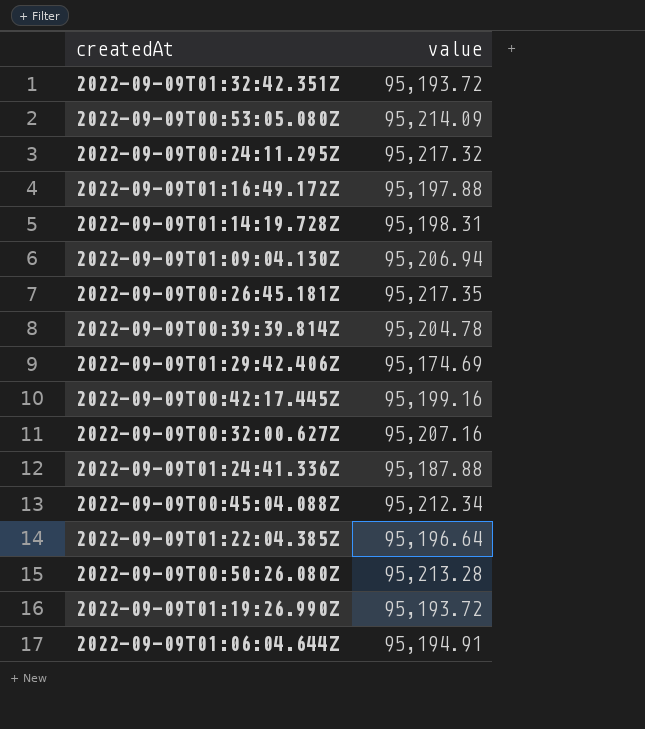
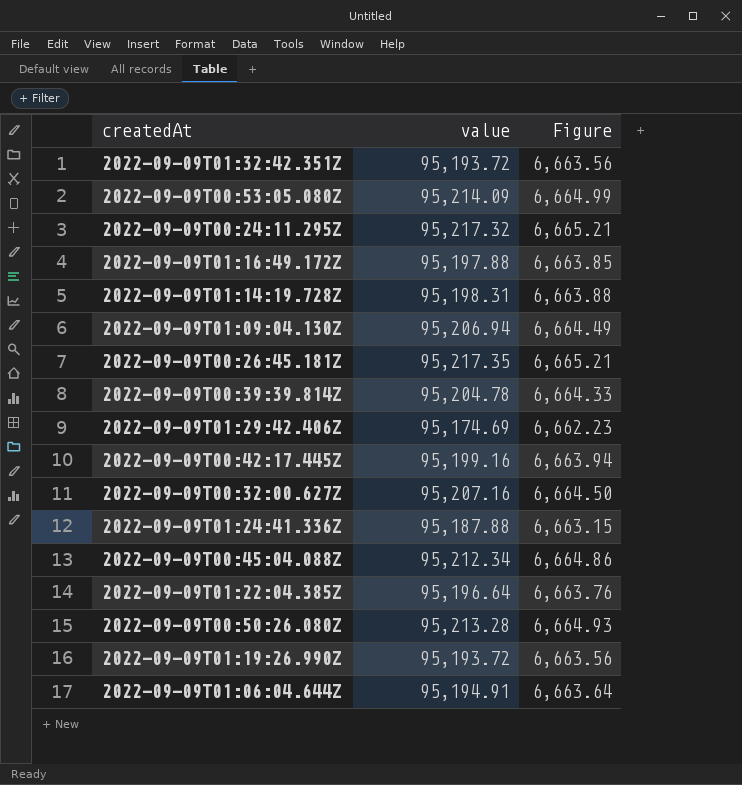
column Figure | formula: none -> [value] * 0.07

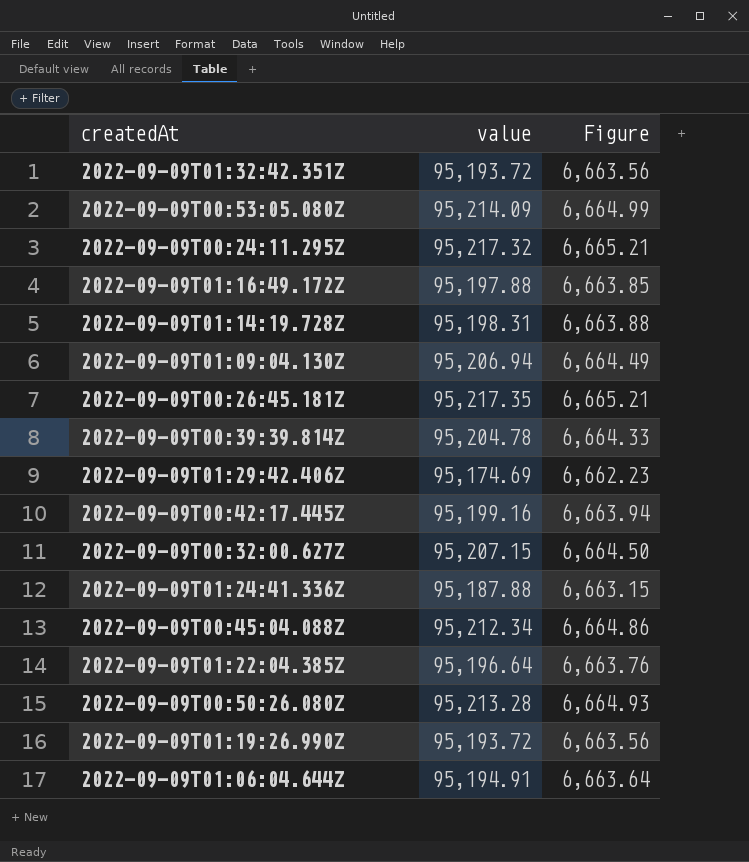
2022-09-09T00:32:00.627Z | value: 95,207.16 -> 95,207.15

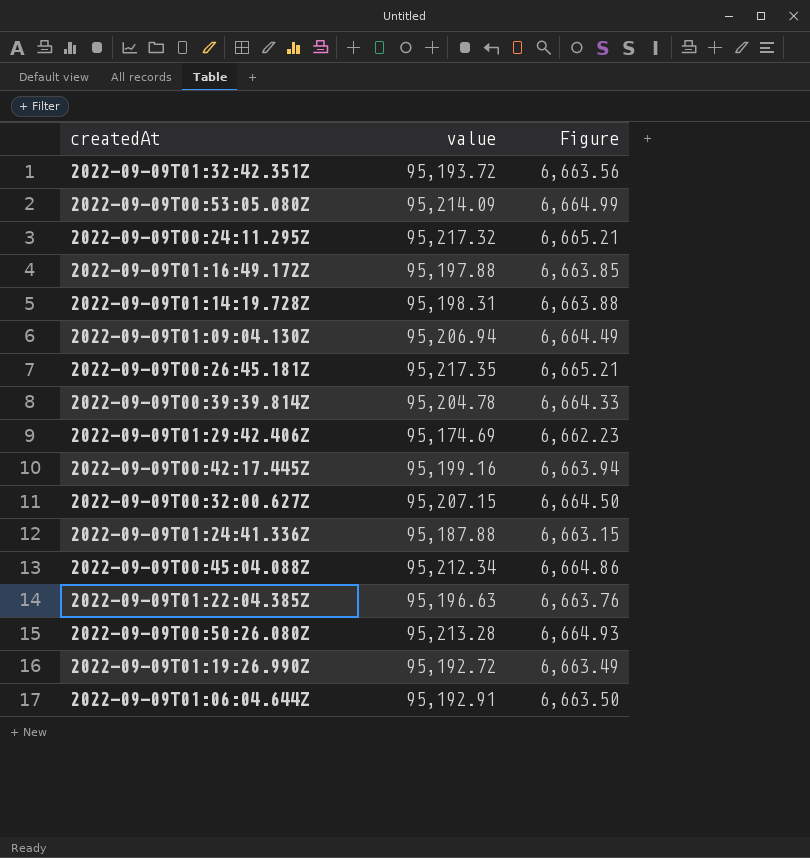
2022-09-09T01:22:04.385Z | value: 95,196.64 -> 95,196.63
2022-09-09T01:19:26.990Z | value: 95,193.72 -> 95,192.72
2022-09-09T01:19:26.990Z | Figure: 6,663.56 -> 6,663.49
2022-09-09T01:06:04.644Z | value: 95,194.91 -> 95,192.91
2022-09-09T01:06:04.644Z | Figure: 6,663.64 -> 6,663.50

